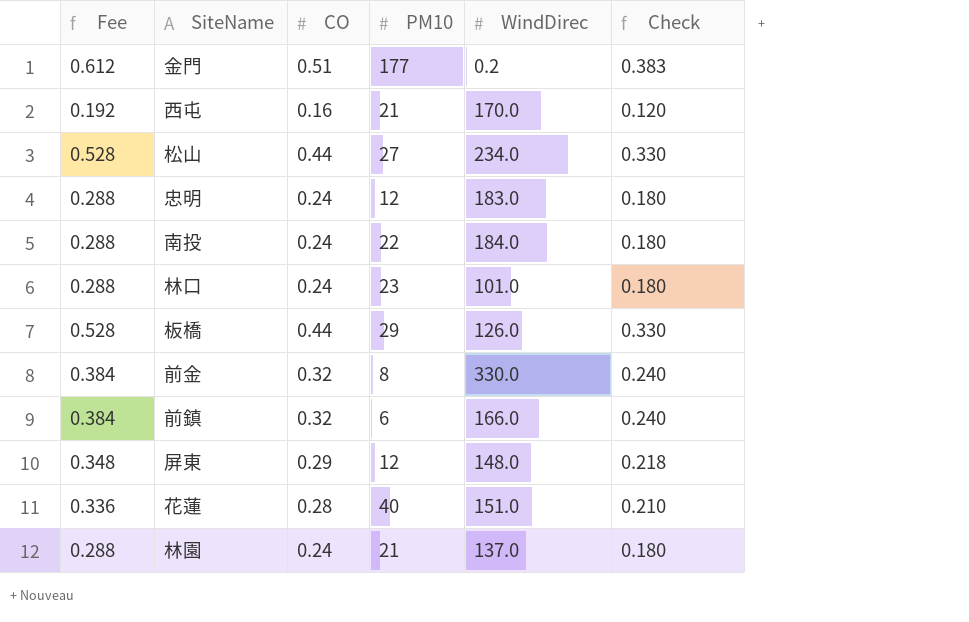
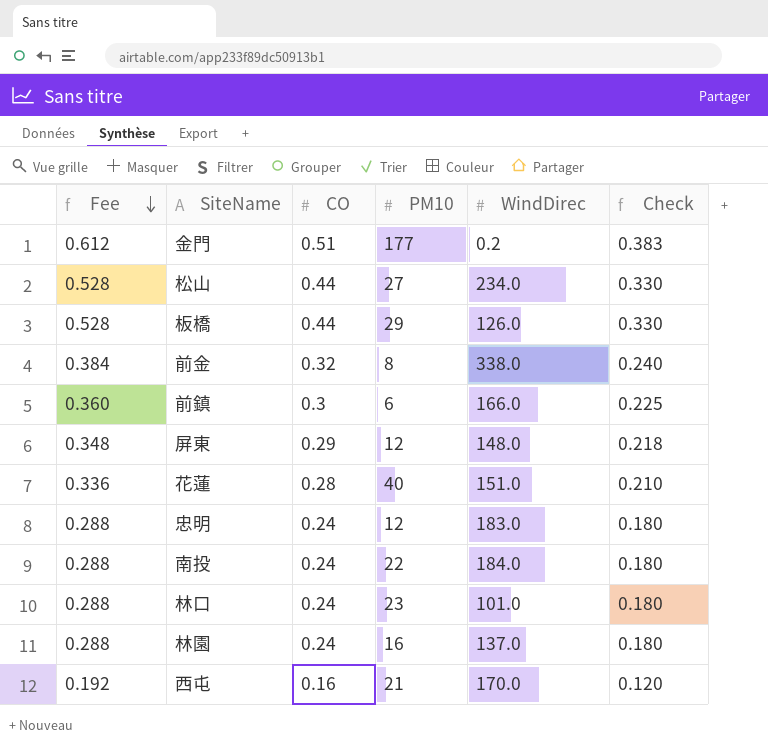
row order: none -> Fee descending
前金 | WindDirec: 330.0 -> 338.0
前鎮 | Fee: 0.384 -> 0.360
前鎮 | CO: 0.32 -> 0.3
前鎮 | Check: 0.240 -> 0.225
林園 | PM10: 21 -> 16

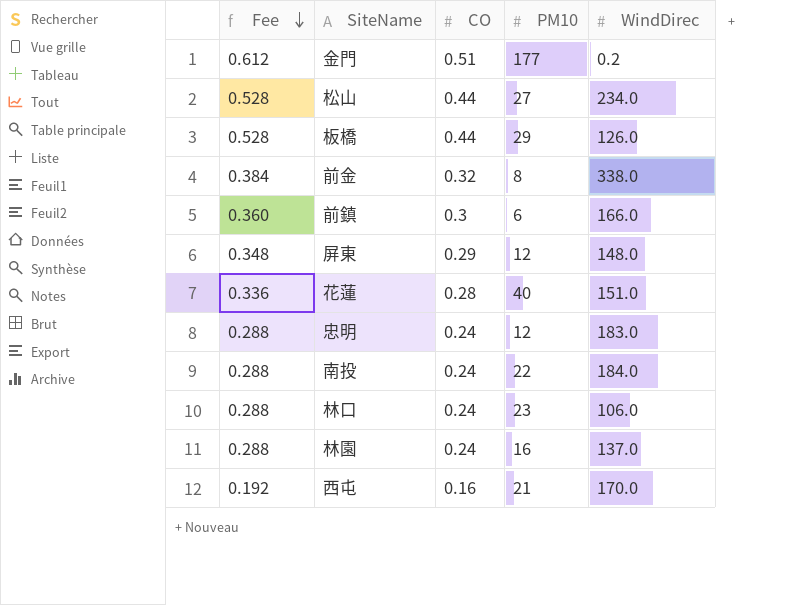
column Check | formula: [CO] * 0.75 -> none
林口 | WindDirec: 101.0 -> 106.0

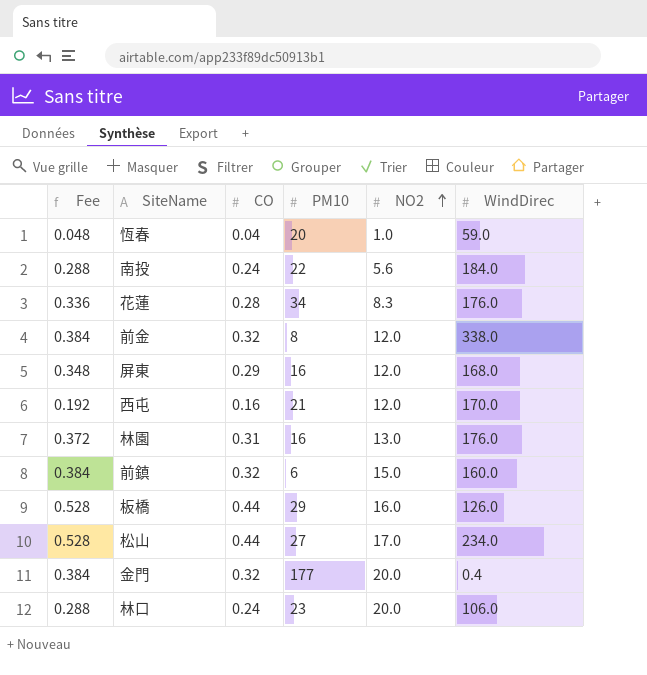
row order: Fee descending -> NO2 ascending
column NO2 | position: none -> 5
row 忠明: 0.288 | 0.24 | 12 | 183.0 -> none
row 恆春: none -> 0.048 | 0.04 | 20 | 1.0 | 59.0
花蓮 | PM10: 40 -> 34
花蓮 | WindDirec: 151.0 -> 176.0
屏東 | PM10: 12 -> 16
屏東 | WindDirec: 148.0 -> 168.0
林園 | Fee: 0.288 -> 0.372
林園 | CO: 0.24 -> 0.31
林園 | WindDirec: 137.0 -> 176.0
前鎮 | Fee: 0.360 -> 0.384
前鎮 | CO: 0.3 -> 0.32
前鎮 | WindDirec: 166.0 -> 160.0
金門 | Fee: 0.612 -> 0.384
金門 | CO: 0.51 -> 0.32
金門 | WindDirec: 0.2 -> 0.4

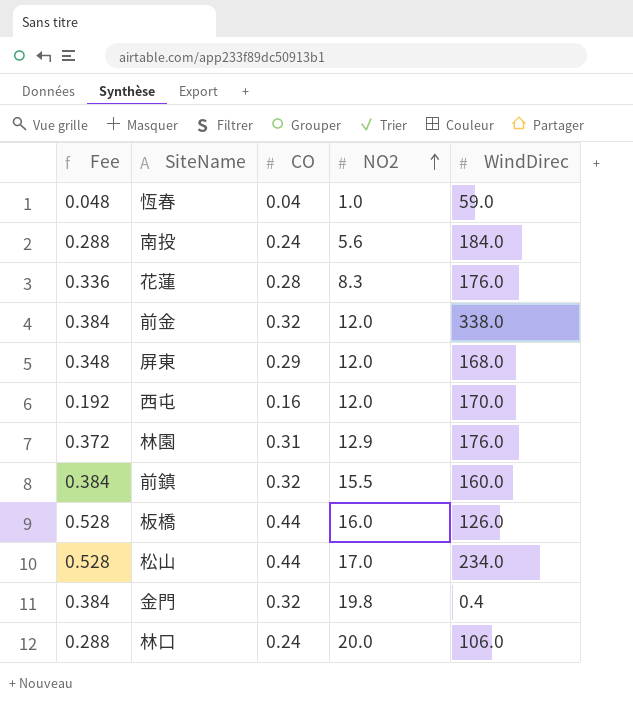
column PM10 | position: 4 -> none
林園 | NO2: 13.0 -> 12.9
前鎮 | NO2: 15.0 -> 15.5
金門 | NO2: 20.0 -> 19.8

